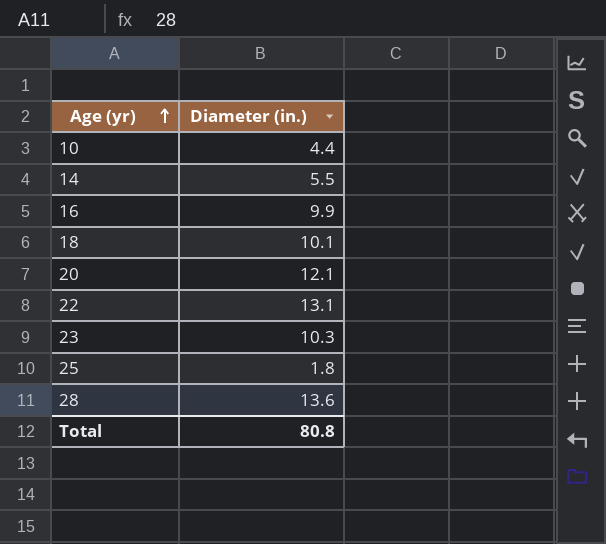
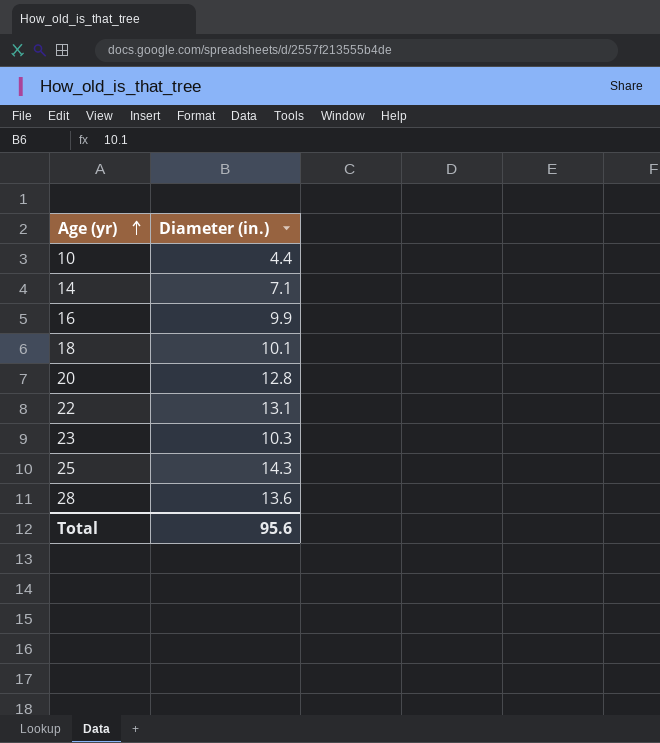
14 | Diameter (in.): 5.5 -> 7.1
20 | Diameter (in.): 12.1 -> 12.8
25 | Diameter (in.): 1.8 -> 14.3
Total | Diameter (in.): 80.8 -> 95.6

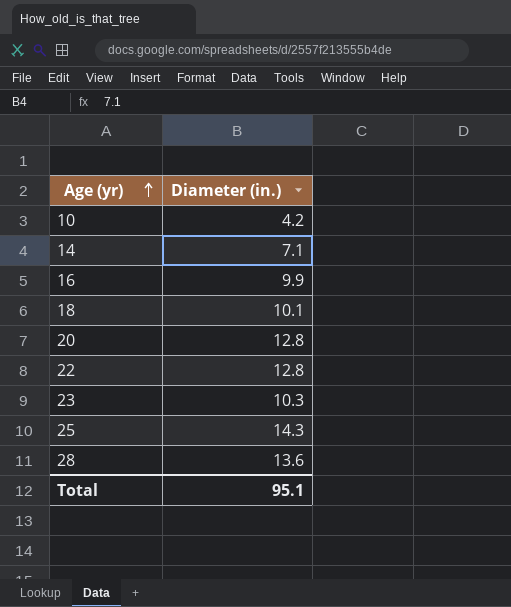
10 | Diameter (in.): 4.4 -> 4.2
22 | Diameter (in.): 13.1 -> 12.8
Total | Diameter (in.): 95.6 -> 95.1

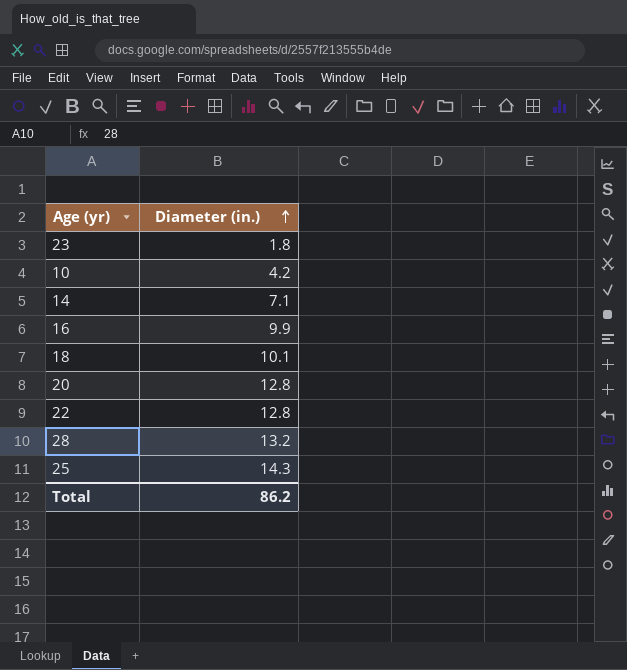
row order: Age (yr) ascending -> Diameter (in.) ascending
23 | Diameter (in.): 10.3 -> 1.8
28 | Diameter (in.): 13.6 -> 13.2
Total | Diameter (in.): 95.1 -> 86.2

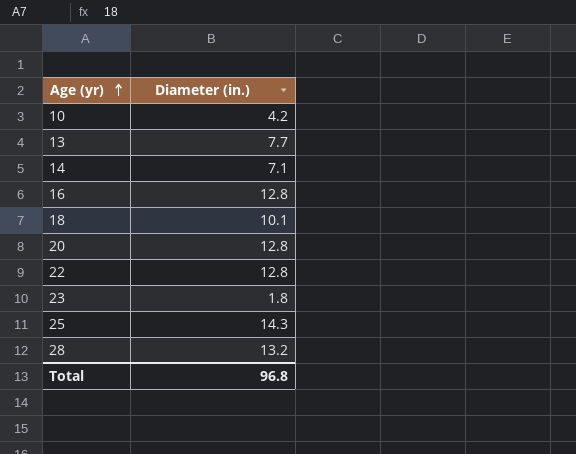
row order: Diameter (in.) ascending -> Age (yr) ascending
row 13: none -> 7.7
16 | Diameter (in.): 9.9 -> 12.8
Total | Diameter (in.): 86.2 -> 96.8

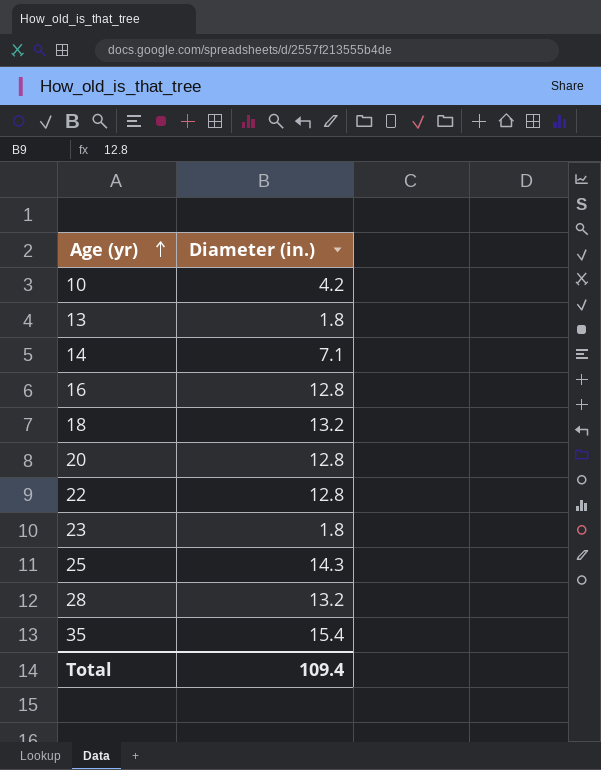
13 | Diameter (in.): 7.7 -> 1.8
18 | Diameter (in.): 10.1 -> 13.2
row 35: none -> 15.4
Total | Diameter (in.): 96.8 -> 109.4

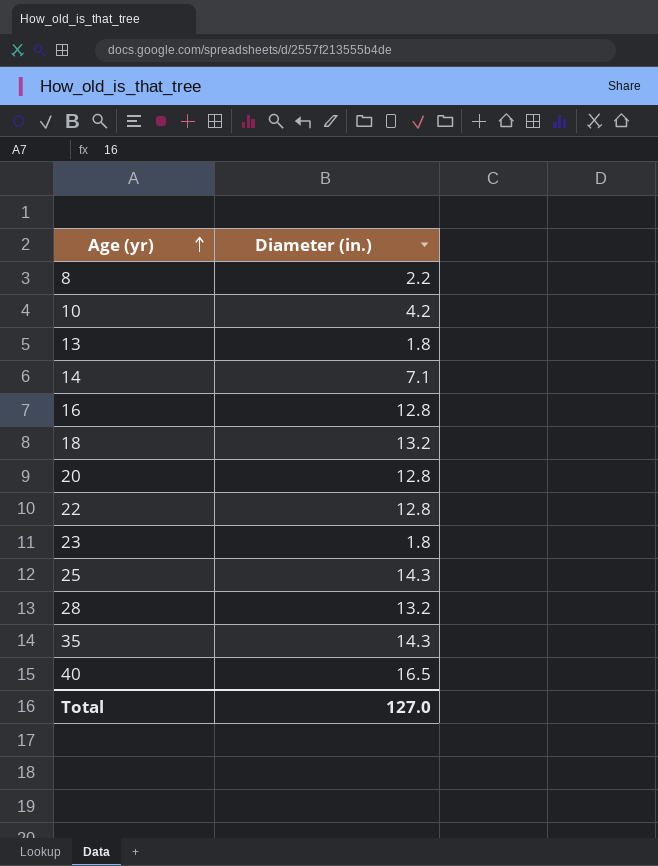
row 8: none -> 2.2
35 | Diameter (in.): 15.4 -> 14.3
row 40: none -> 16.5
Total | Diameter (in.): 109.4 -> 127.0

